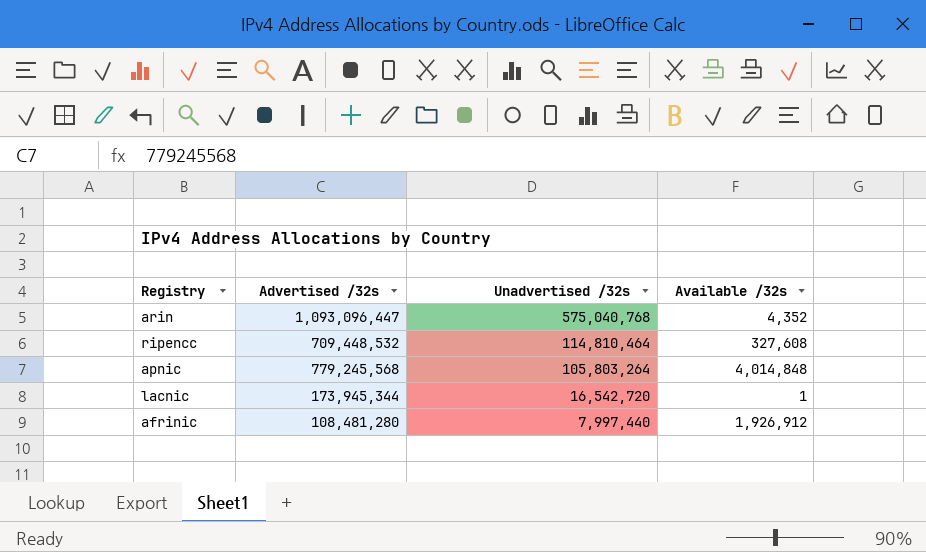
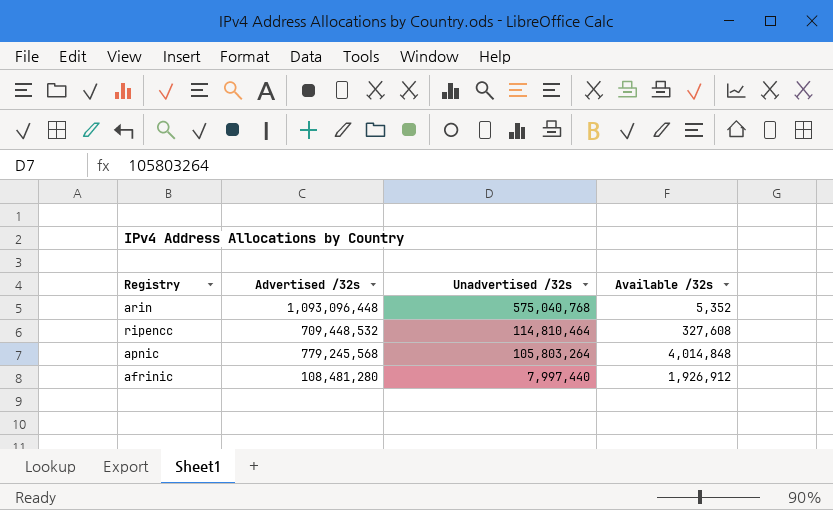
row lacnic: 173,945,344 | 16,542,720 | 1 -> none
arin | Advertised /32s: 1,093,096,447 -> 1,093,096,448
arin | Available /32s: 4,352 -> 5,352

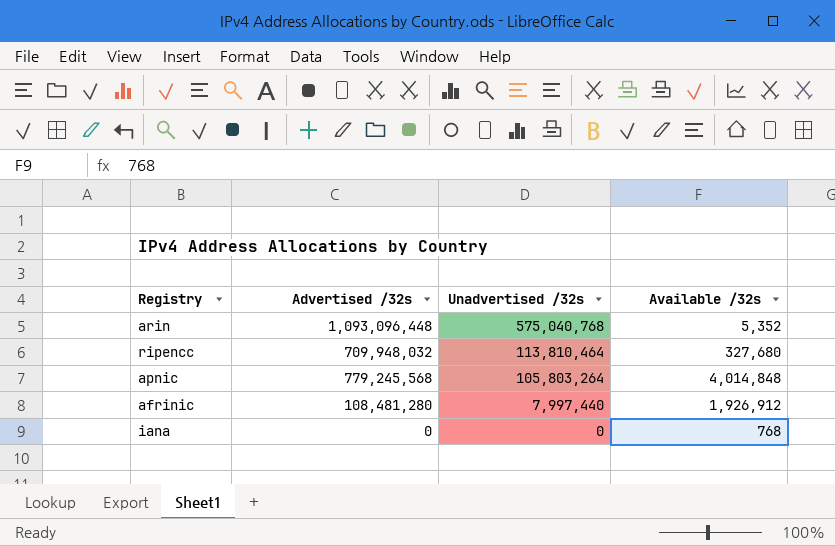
ripencc | Advertised /32s: 709,448,532 -> 709,948,032
ripencc | Unadvertised /32s: 114,810,464 -> 113,810,464
ripencc | Available /32s: 327,608 -> 327,680
row iana: none -> 0 | 0 | 768

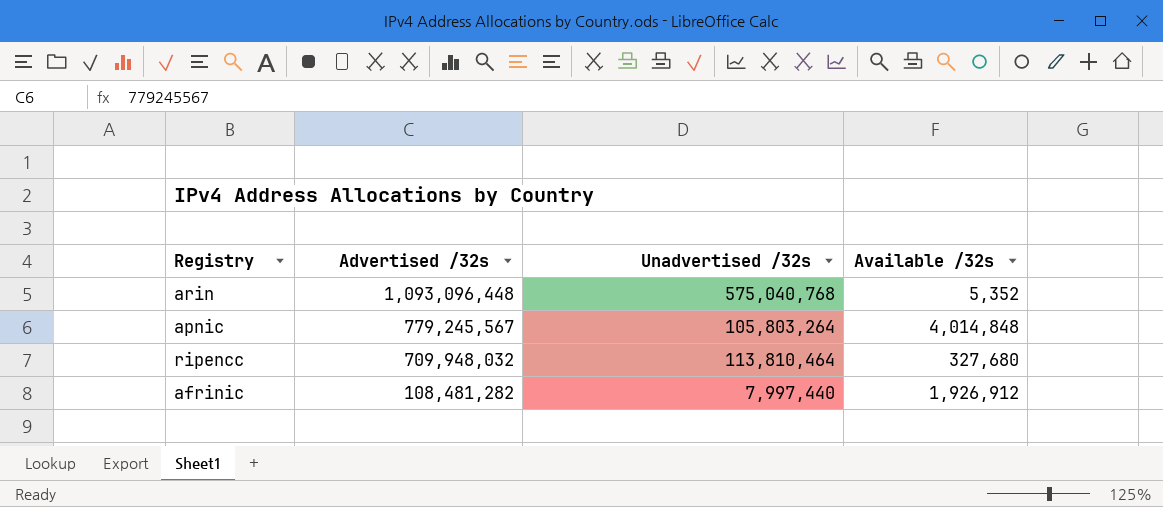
row order: Unadvertised /32s descending -> Advertised /32s descending
row iana: 0 | 0 | 768 -> none
apnic | Advertised /32s: 779,245,568 -> 779,245,567
afrinic | Advertised /32s: 108,481,280 -> 108,481,282

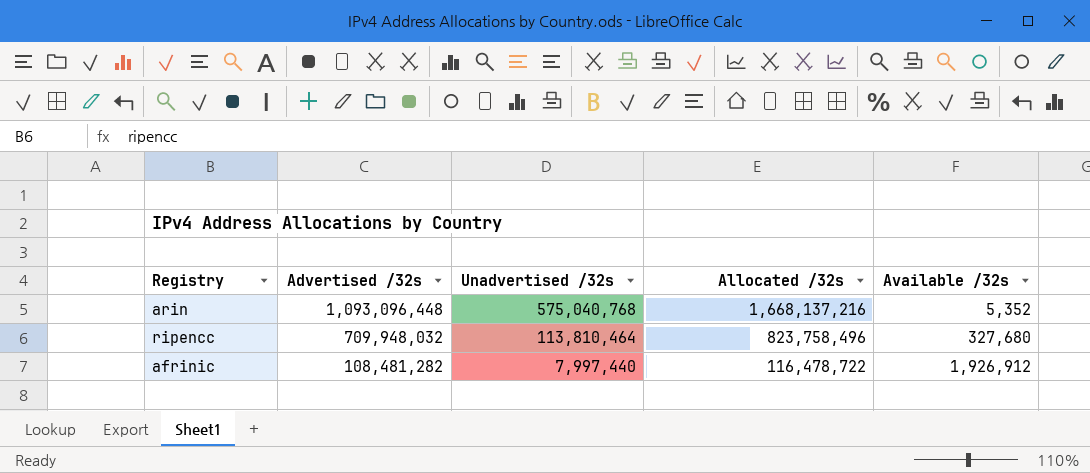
column Allocated /32s | formula: none -> [Advertised /32s] + [Unadvertised /32s]
row apnic: 779,245,567 | 105,803,264 | 4,014,848 -> none

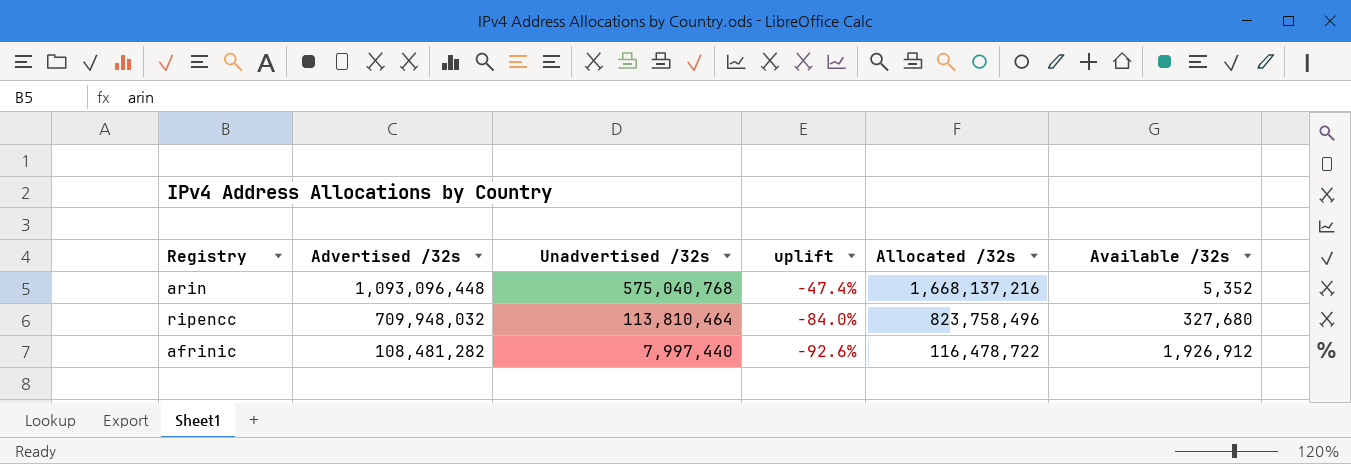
column uplift | formula: none -> ([Unadvertised /32s] - [Advertised /32s]) / [Advertised /32s]

